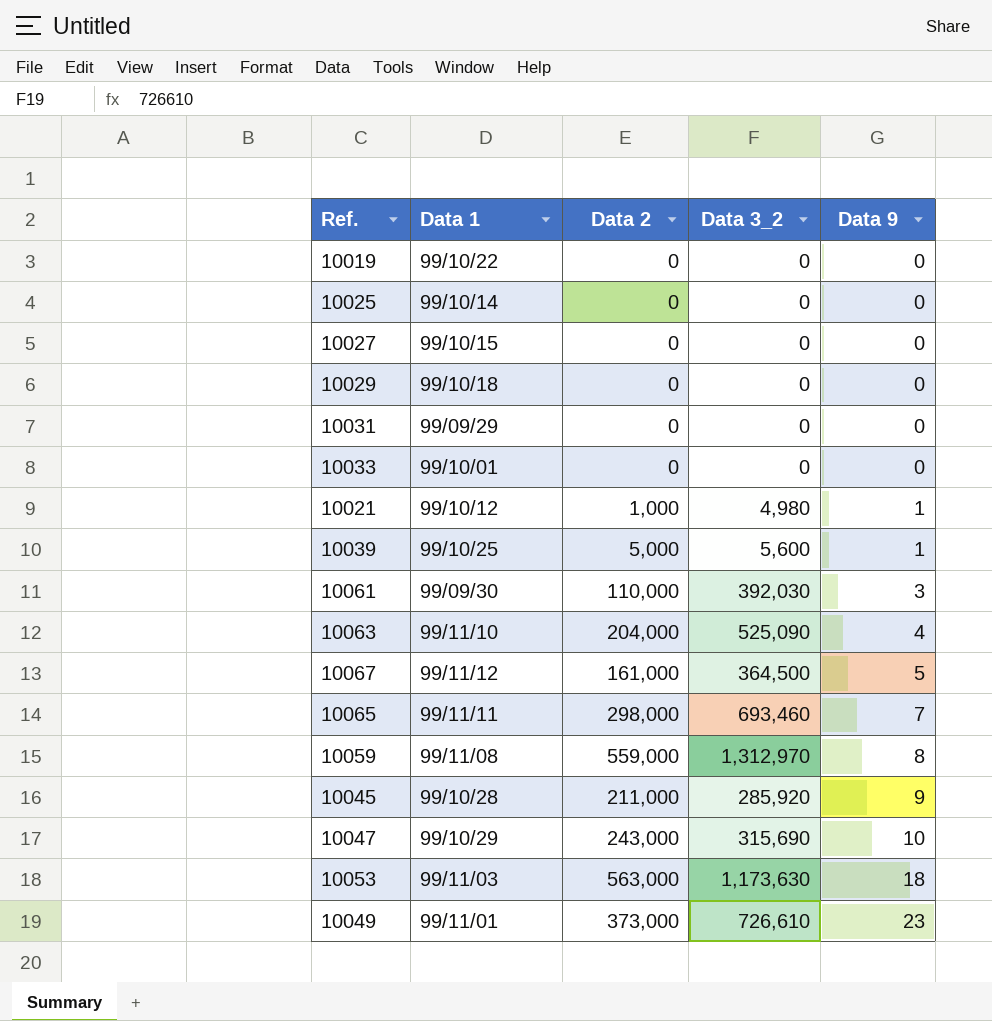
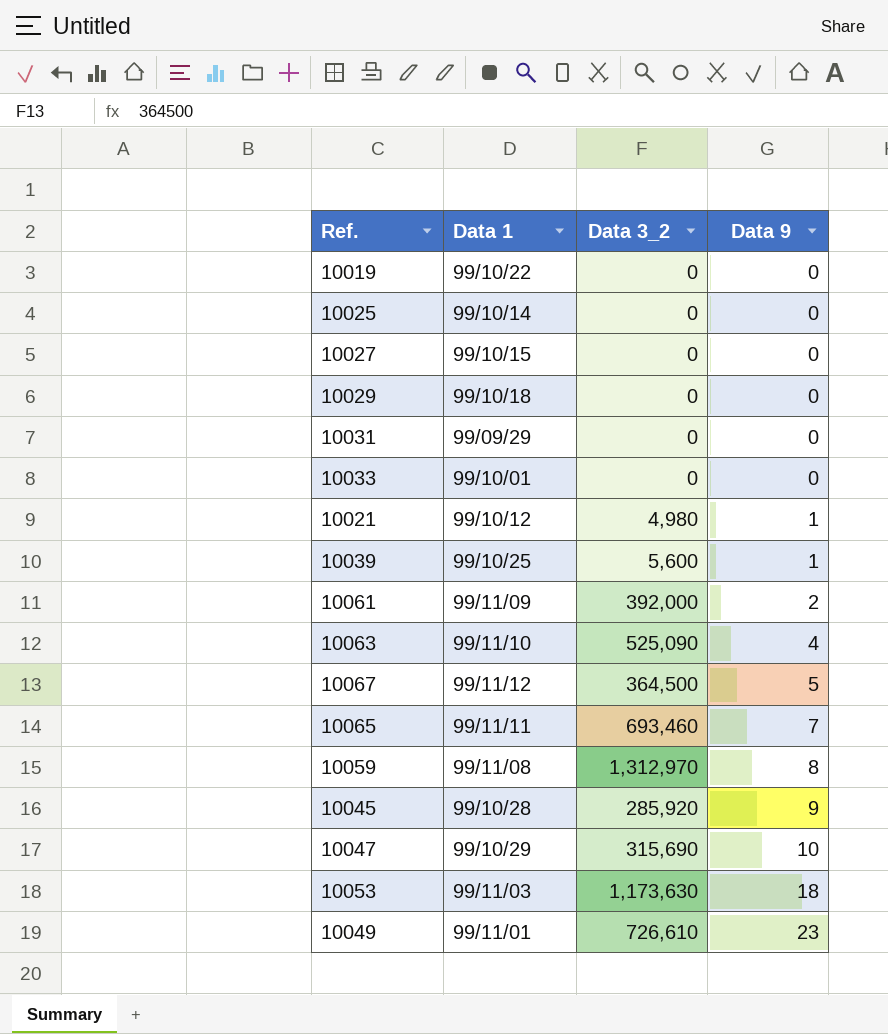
column Data 2 | position: 3 -> none
10061 | Data 1: 99/09/30 -> 99/11/09
10061 | Data 3_2: 392,030 -> 392,000
10061 | Data 9: 3 -> 2

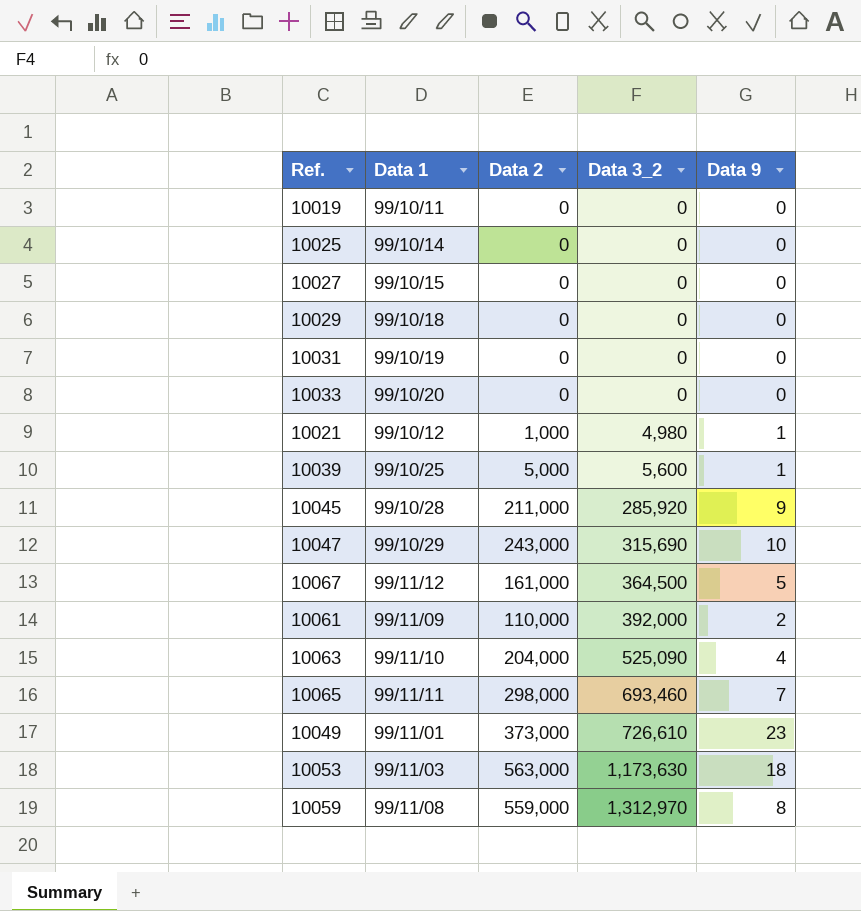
row order: Data 9 ascending -> Data 3_2 ascending
column Data 2 | position: none -> 3
10019 | Data 1: 99/10/22 -> 99/10/11
10031 | Data 1: 99/09/29 -> 99/10/19
10033 | Data 1: 99/10/01 -> 99/10/20

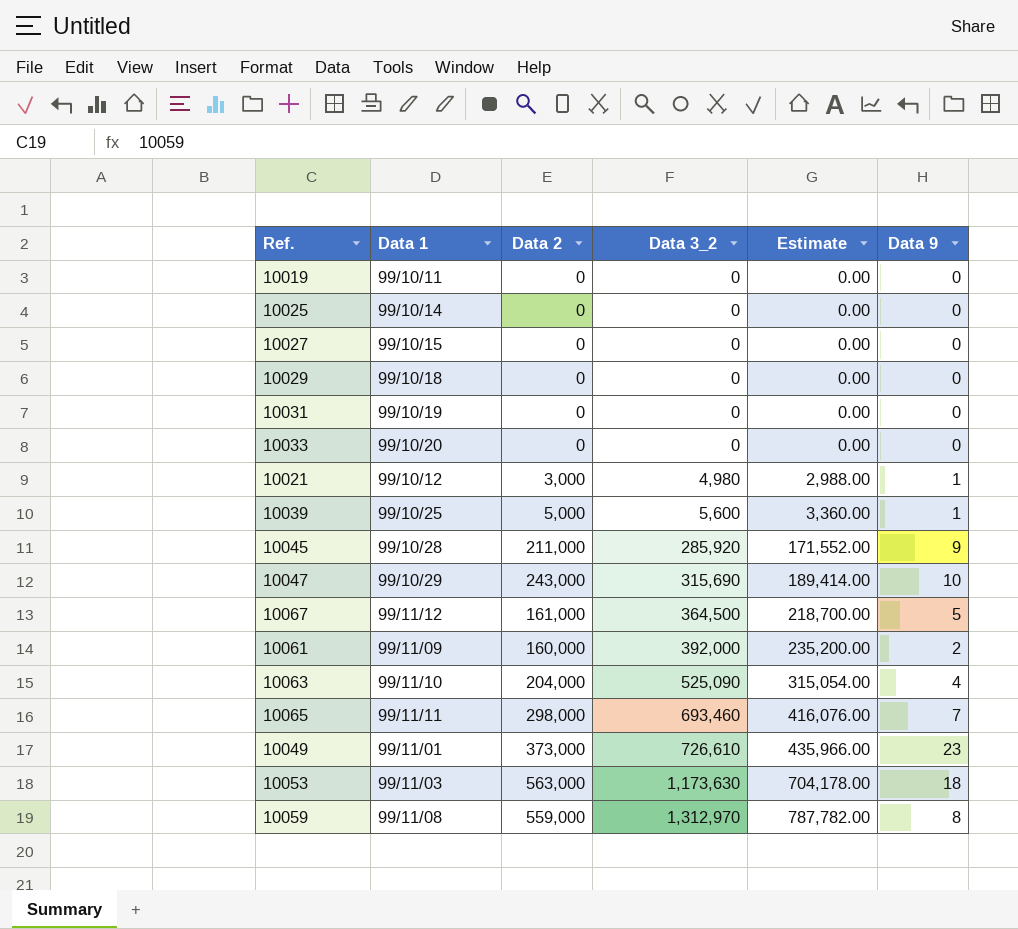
column Estimate | formula: none -> [Data 3_2] * 0.6
10021 | Data 2: 1,000 -> 3,000
10061 | Data 2: 110,000 -> 160,000

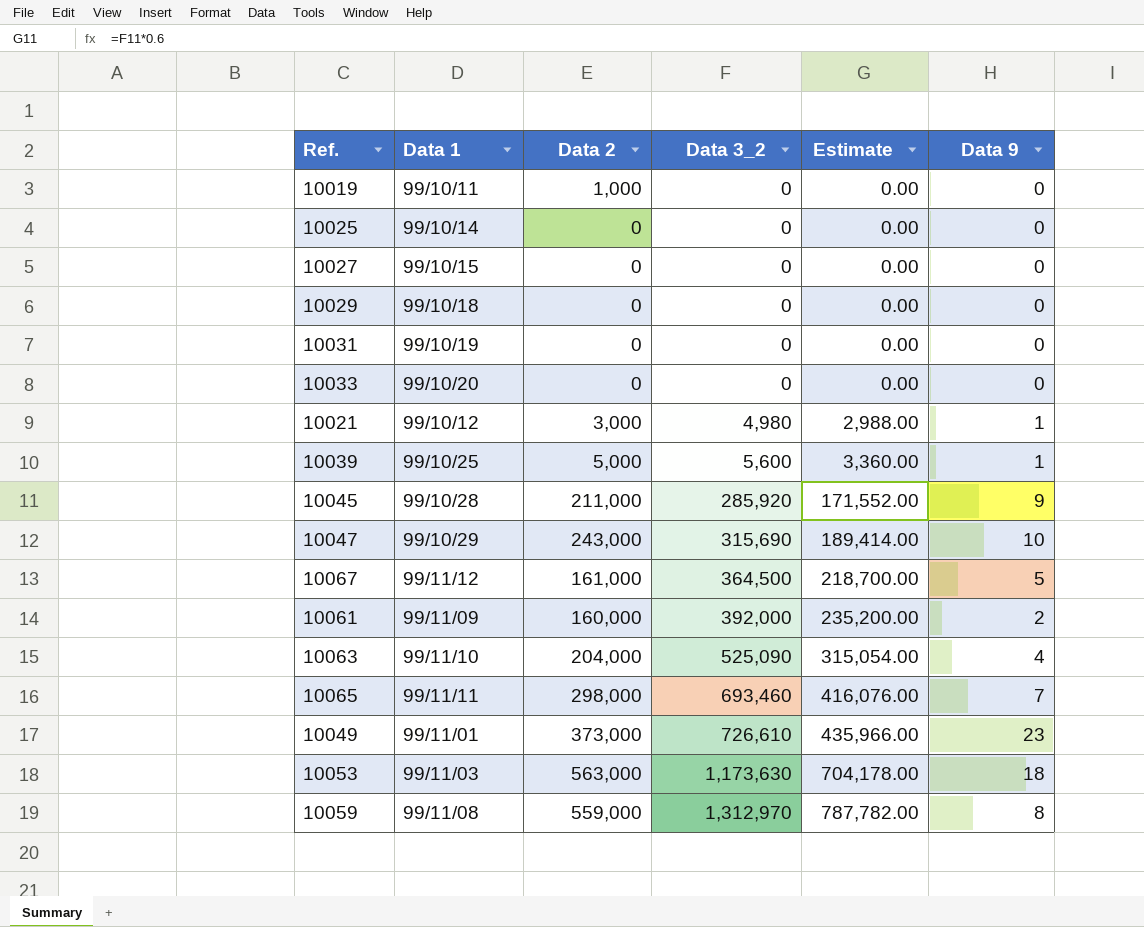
10019 | Data 2: 0 -> 1,000

